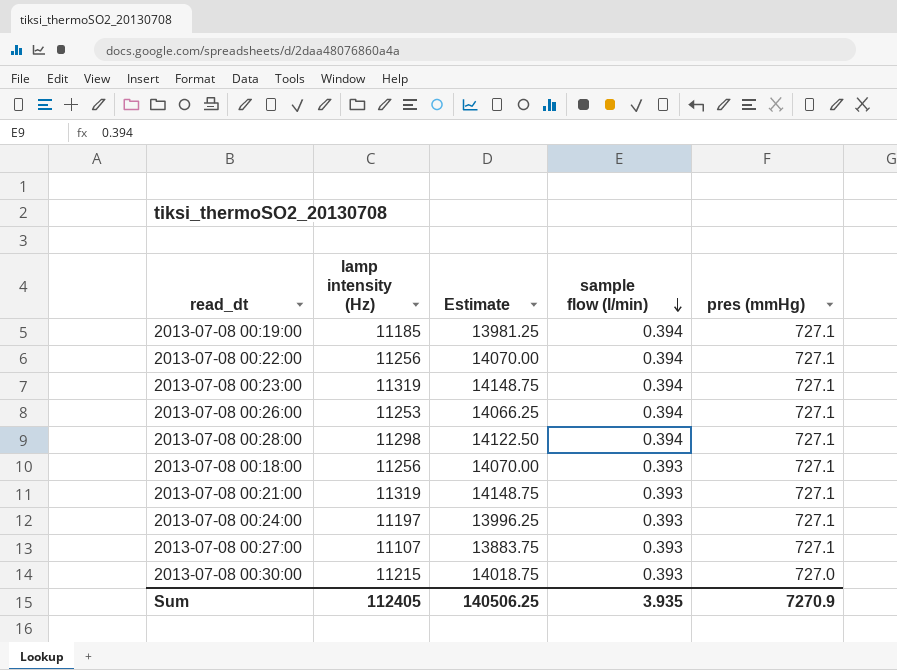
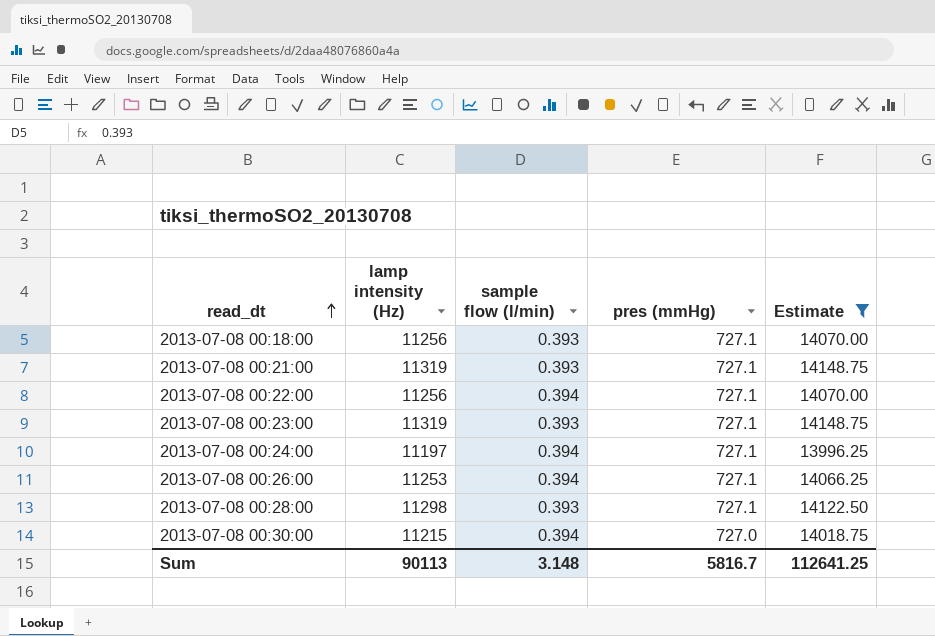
filter: none -> Estimate >= 13996.25
row order: sample flow (l/min) descending -> read_dt ascending
column Estimate | position: 3 -> 5
2013-07-08 00:23:00 | sample flow (l/min): 0.394 -> 0.393
2013-07-08 00:24:00 | sample flow (l/min): 0.393 -> 0.394
2013-07-08 00:28:00 | sample flow (l/min): 0.394 -> 0.393
2013-07-08 00:30:00 | sample flow (l/min): 0.393 -> 0.394
Sum | lamp intensity (Hz): 112405 -> 90113
Sum | sample flow (l/min): 3.935 -> 3.148
Sum | pres (mmHg): 7270.9 -> 5816.7
Sum | Estimate: 140506.25 -> 112641.25

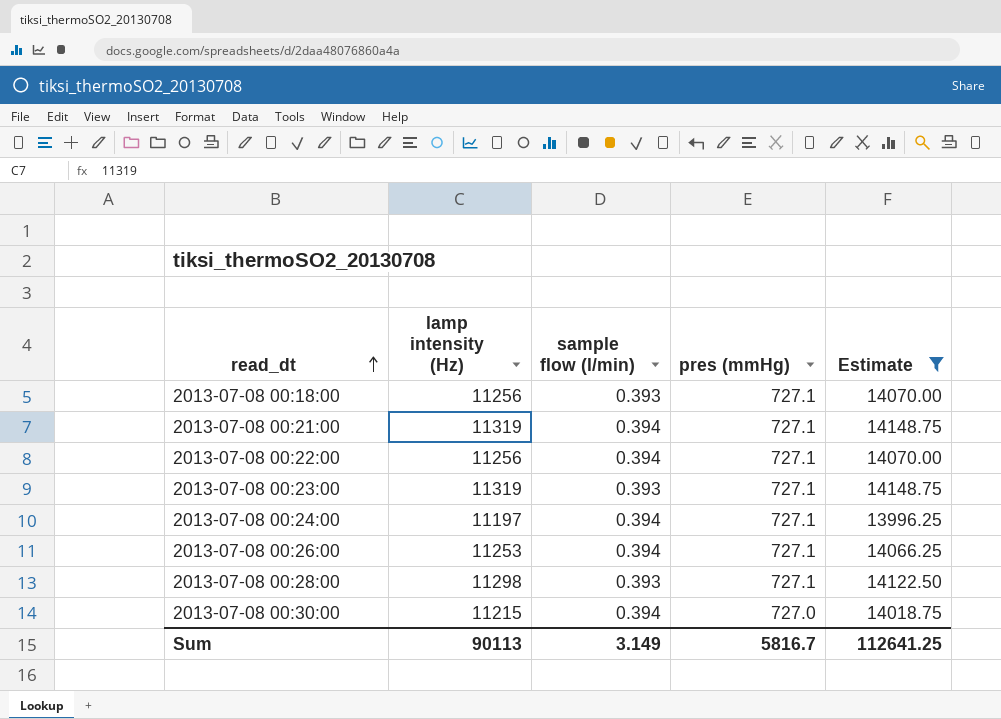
2013-07-08 00:21:00 | sample flow (l/min): 0.393 -> 0.394
Sum | sample flow (l/min): 3.148 -> 3.149

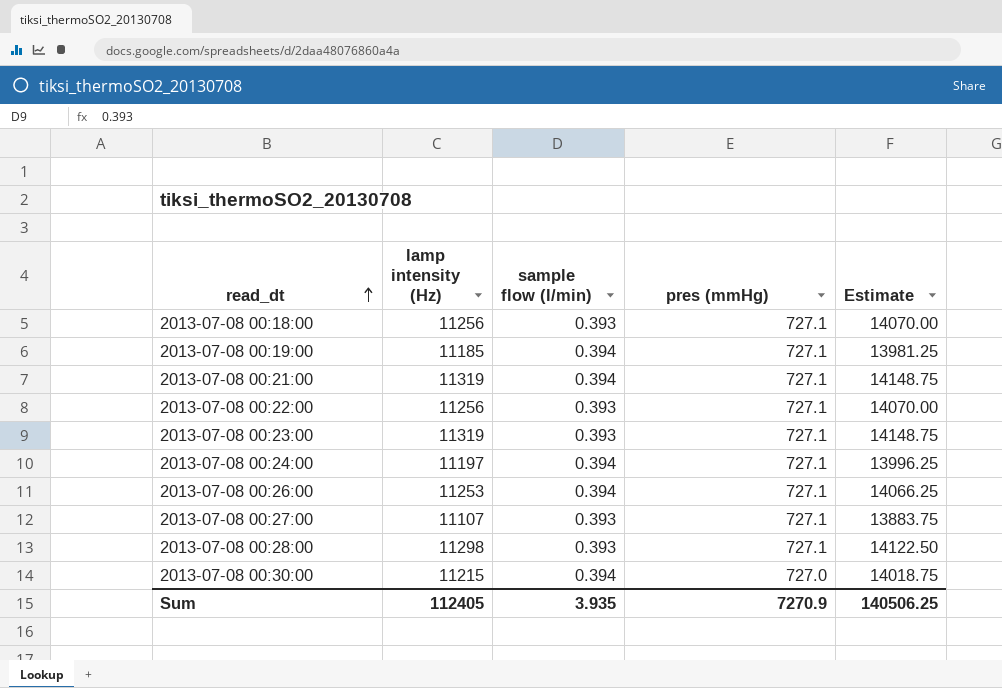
filter: Estimate >= 13996.25 -> none
2013-07-08 00:22:00 | sample flow (l/min): 0.394 -> 0.393
Sum | lamp intensity (Hz): 90113 -> 112405
Sum | sample flow (l/min): 3.149 -> 3.935
Sum | pres (mmHg): 5816.7 -> 7270.9
Sum | Estimate: 112641.25 -> 140506.25

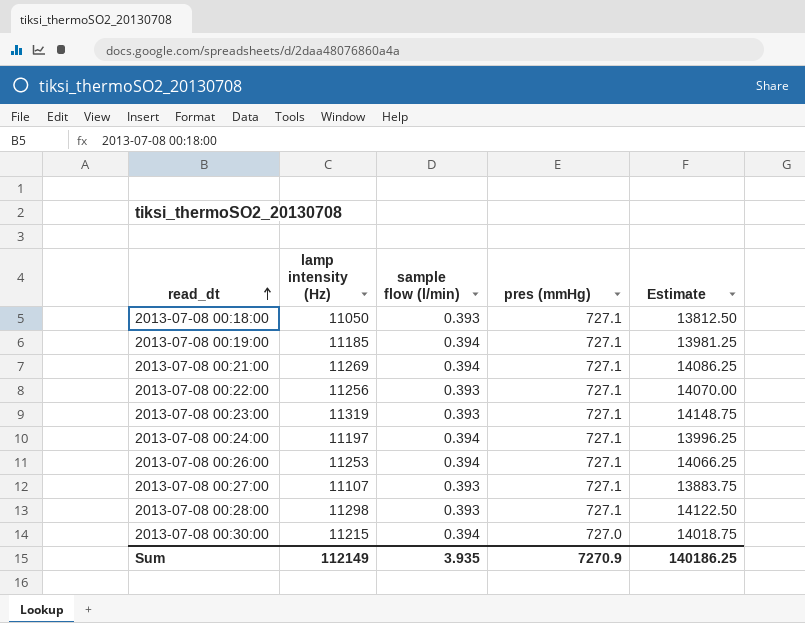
2013-07-08 00:18:00 | lamp intensity (Hz): 11256 -> 11050
2013-07-08 00:18:00 | Estimate: 14070.00 -> 13812.50
2013-07-08 00:21:00 | lamp intensity (Hz): 11319 -> 11269
2013-07-08 00:21:00 | Estimate: 14148.75 -> 14086.25
Sum | lamp intensity (Hz): 112405 -> 112149
Sum | Estimate: 140506.25 -> 140186.25

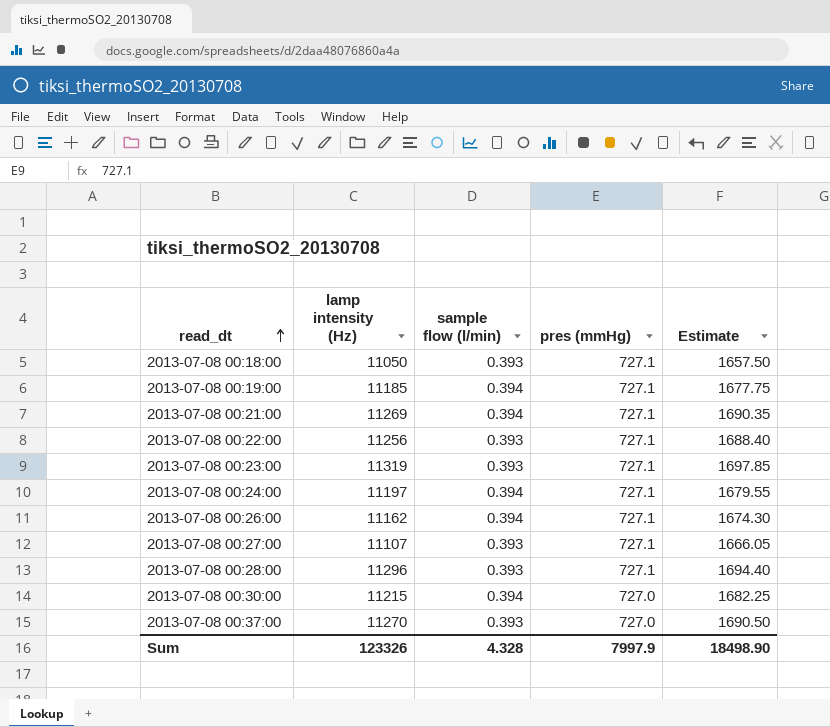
column Estimate | formula: [lamp intensity (Hz)] * 1.25 -> [lamp intensity (Hz)] * 0.15
2013-07-08 00:26:00 | lamp intensity (Hz): 11253 -> 11162
2013-07-08 00:28:00 | lamp intensity (Hz): 11298 -> 11296
row 2013-07-08 00:37:00: none -> 11270 | 0.393 | 727.0 | 1690.50
Sum | lamp intensity (Hz): 112149 -> 123326
Sum | sample flow (l/min): 3.935 -> 4.328
Sum | pres (mmHg): 7270.9 -> 7997.9
Sum | Estimate: 140186.25 -> 18498.90

